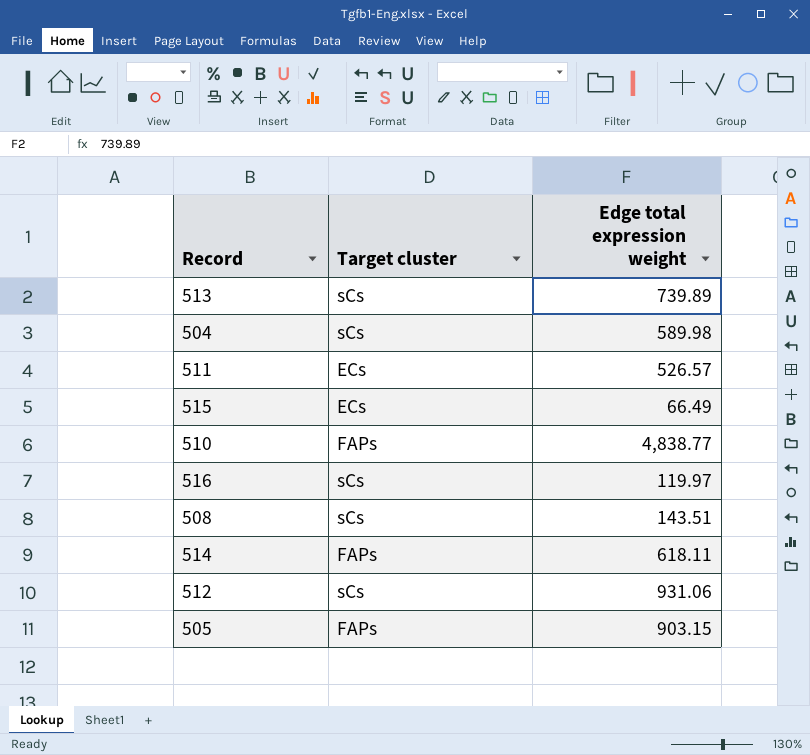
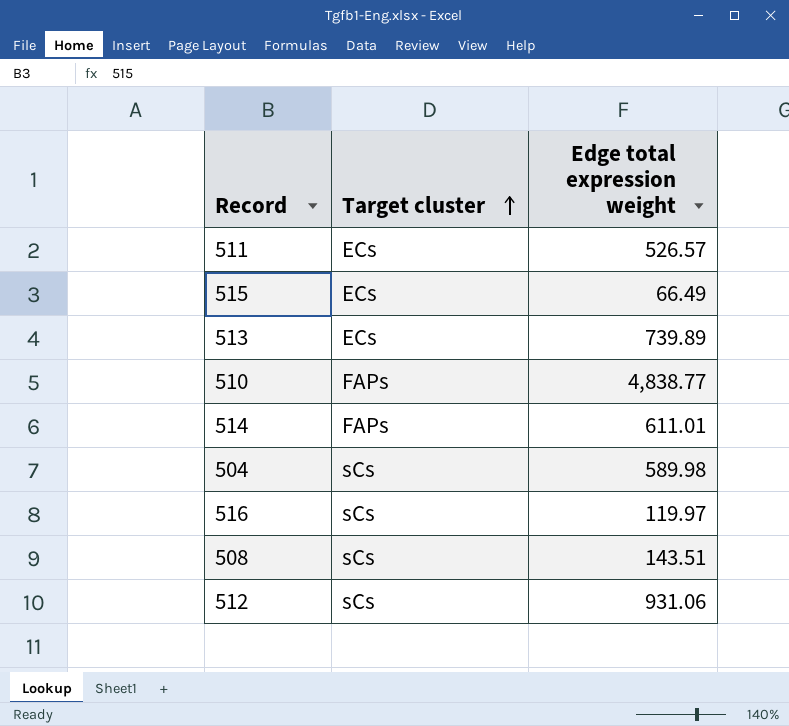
row order: none -> Target cluster ascending
row 505: FAPs | 903.15 -> none
513 | Target cluster: sCs -> ECs
514 | Edge total expression weight: 618.11 -> 611.01

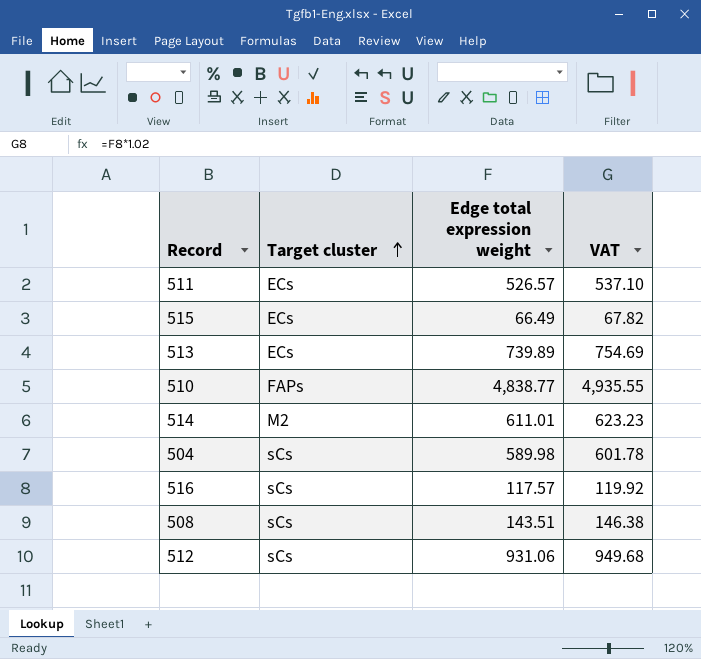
column VAT | formula: none -> [Edge total expression weight] * 1.02
514 | Target cluster: FAPs -> M2
516 | Edge total expression weight: 119.97 -> 117.57

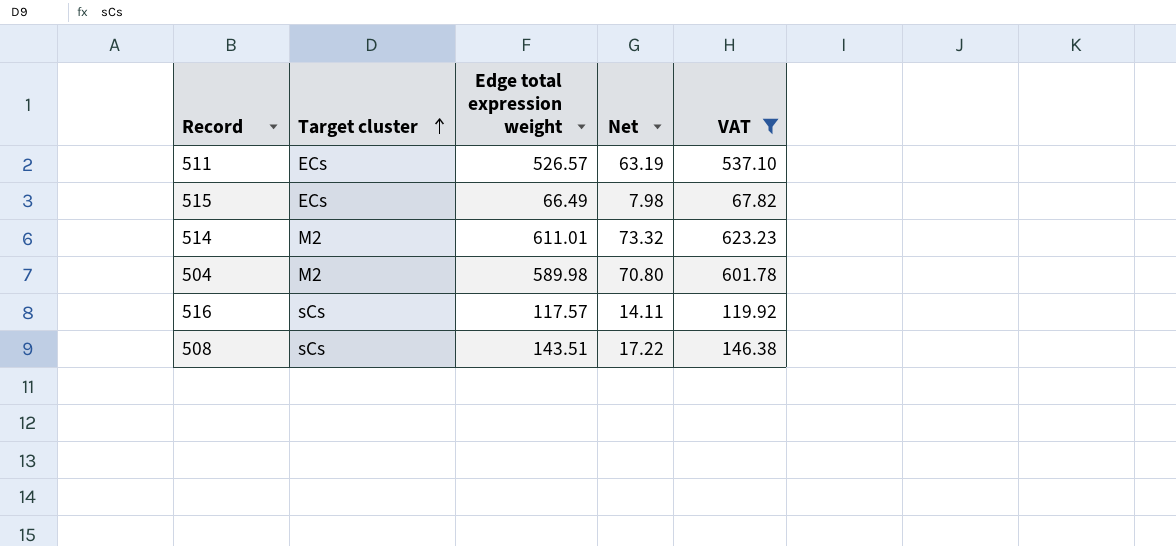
filter: none -> VAT <= 623.23
column Net | formula: none -> [Edge total expression weight] * 0.12
504 | Target cluster: sCs -> M2

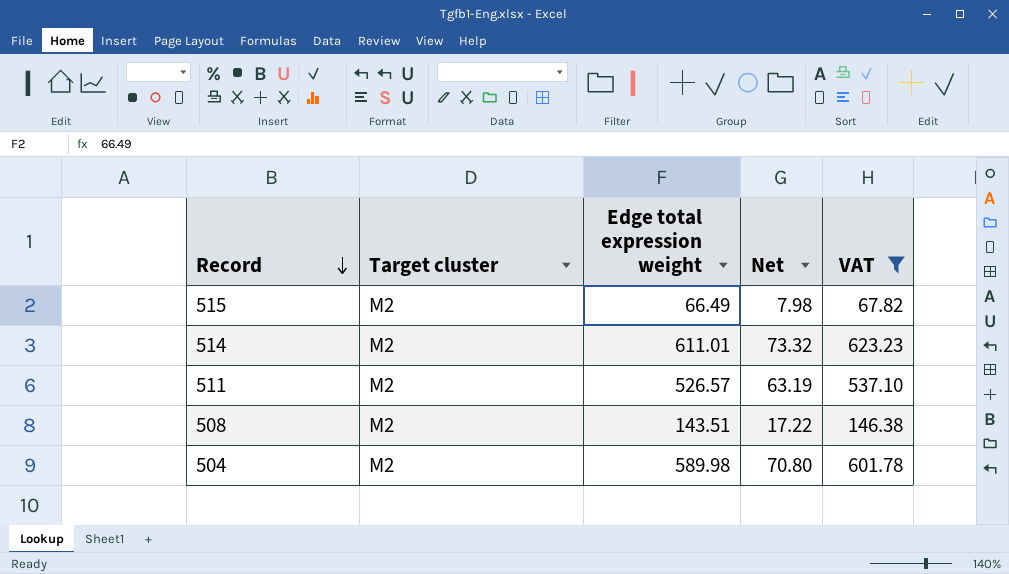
row order: Target cluster ascending -> Record descending
row 516: sCs | 117.57 | 14.11 | 119.92 -> none
515 | Target cluster: ECs -> M2
511 | Target cluster: ECs -> M2
508 | Target cluster: sCs -> M2

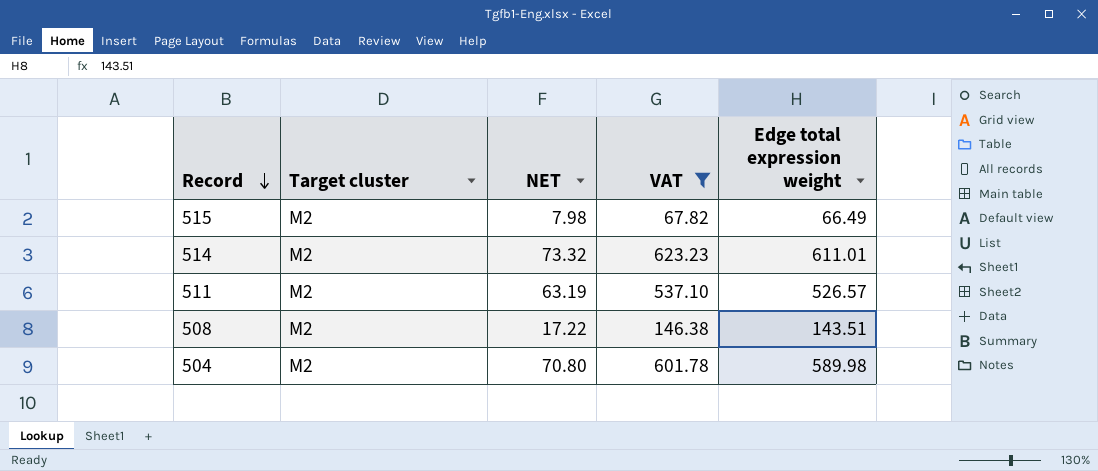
column name: Net -> NET
column Edge total expression weight | position: 3 -> 5

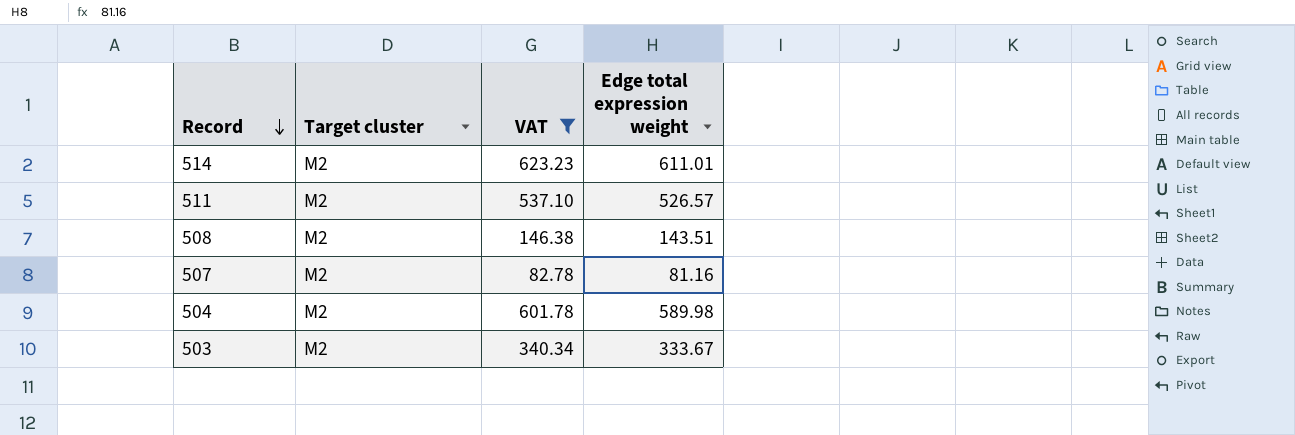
column NET | formula: [Edge total expression weight] * 0.12 -> none
row 515: M2 | 7.98 | 67.82 | 66.49 -> none
row 507: none -> M2 | 82.78 | 81.16
row 503: none -> M2 | 340.34 | 333.67

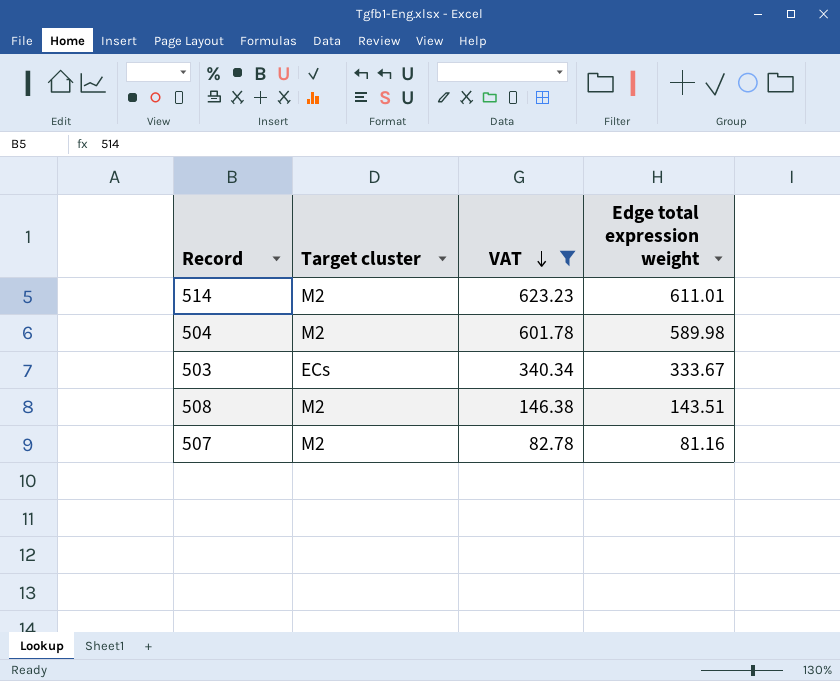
row order: Record descending -> VAT descending
row 511: M2 | 537.10 | 526.57 -> none
503 | Target cluster: M2 -> ECs

